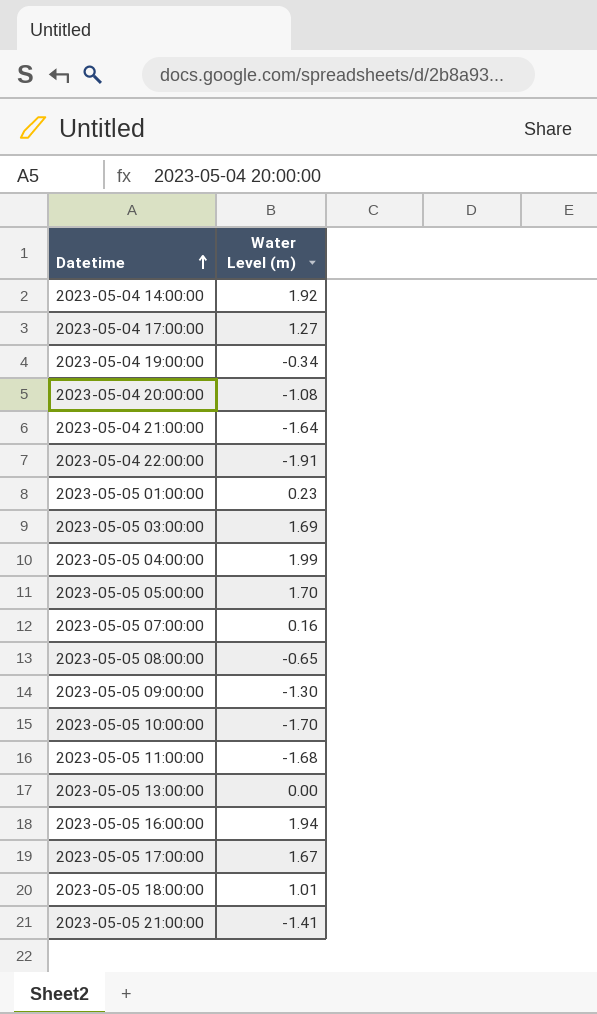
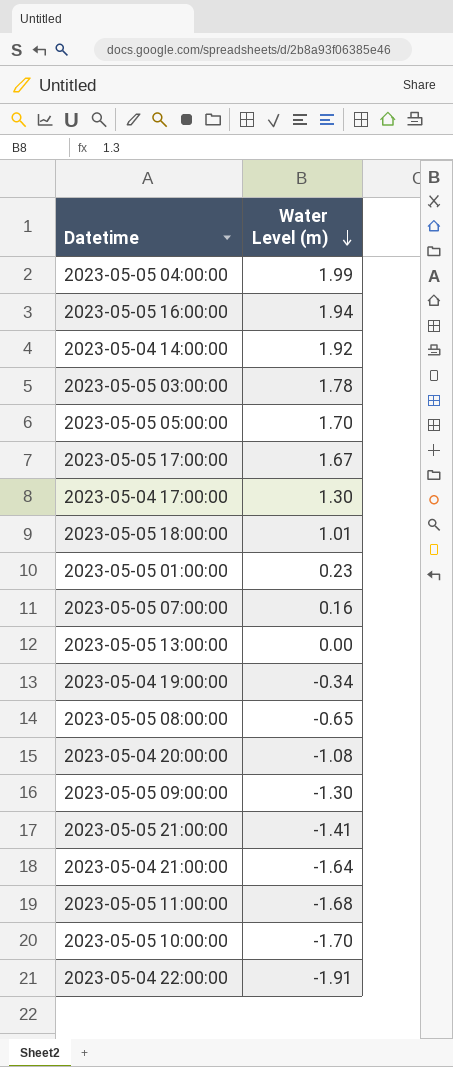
row order: Datetime ascending -> Water Level (m) descending
2023-05-05 03:00:00 | Water Level (m): 1.69 -> 1.78
2023-05-04 17:00:00 | Water Level (m): 1.27 -> 1.30

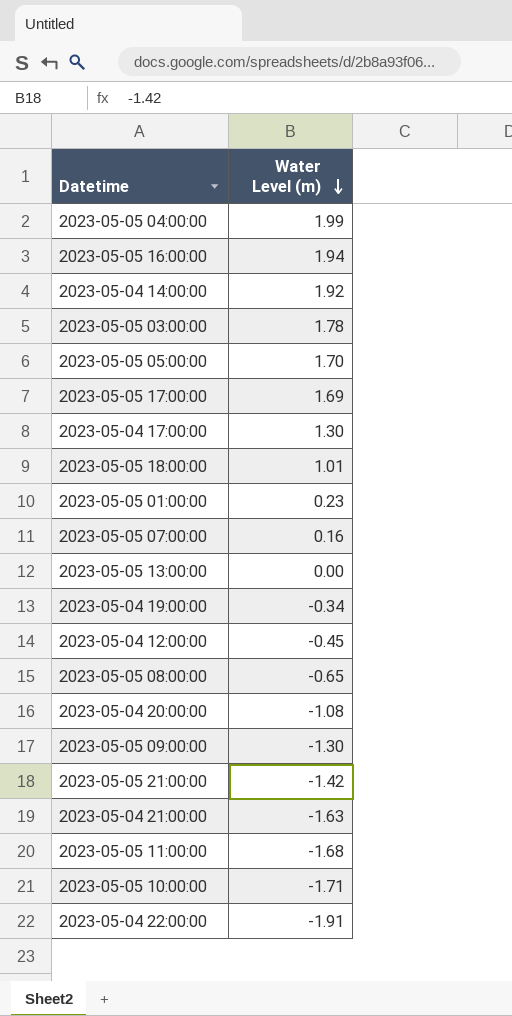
2023-05-05 17:00:00 | Water Level (m): 1.67 -> 1.69
row 2023-05-04 12:00:00: none -> -0.45
2023-05-05 21:00:00 | Water Level (m): -1.41 -> -1.42
2023-05-04 21:00:00 | Water Level (m): -1.64 -> -1.63
2023-05-05 10:00:00 | Water Level (m): -1.70 -> -1.71

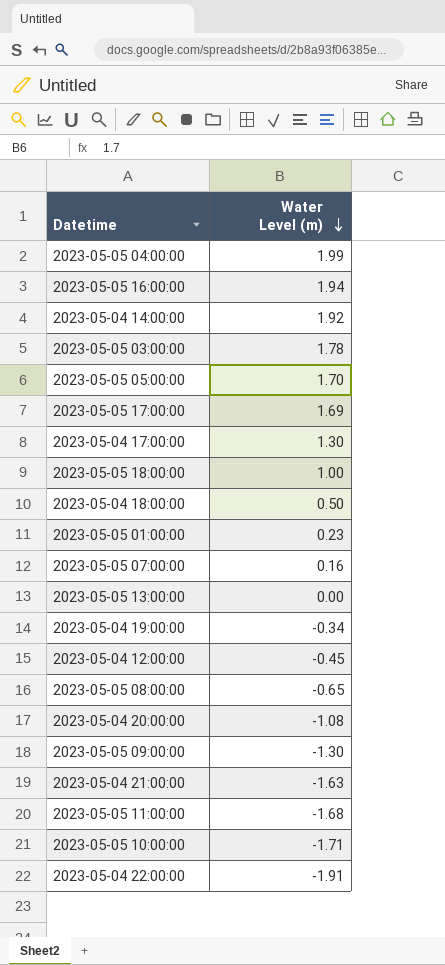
row 2023-05-05 21:00:00: -1.42 -> none
2023-05-05 18:00:00 | Water Level (m): 1.01 -> 1.00
row 2023-05-04 18:00:00: none -> 0.50

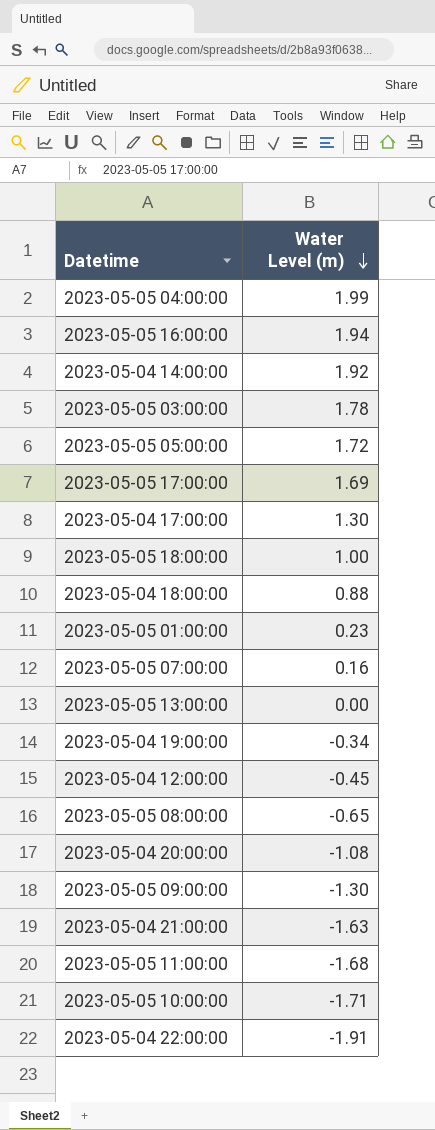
2023-05-05 05:00:00 | Water Level (m): 1.70 -> 1.72
2023-05-04 18:00:00 | Water Level (m): 0.50 -> 0.88

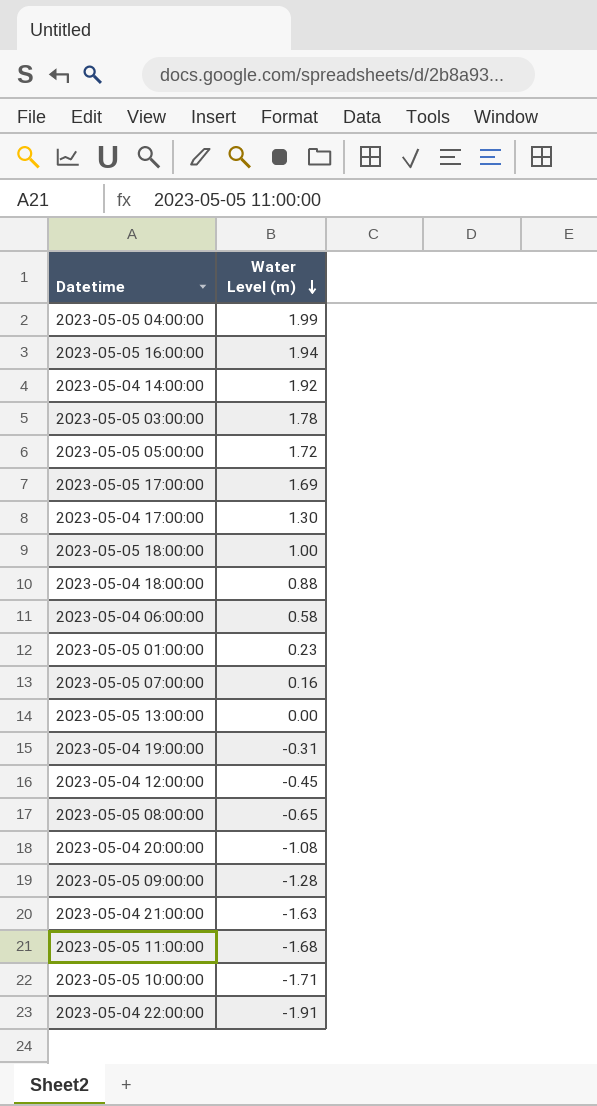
row 2023-05-04 06:00:00: none -> 0.58
2023-05-04 19:00:00 | Water Level (m): -0.34 -> -0.31
2023-05-05 09:00:00 | Water Level (m): -1.30 -> -1.28

